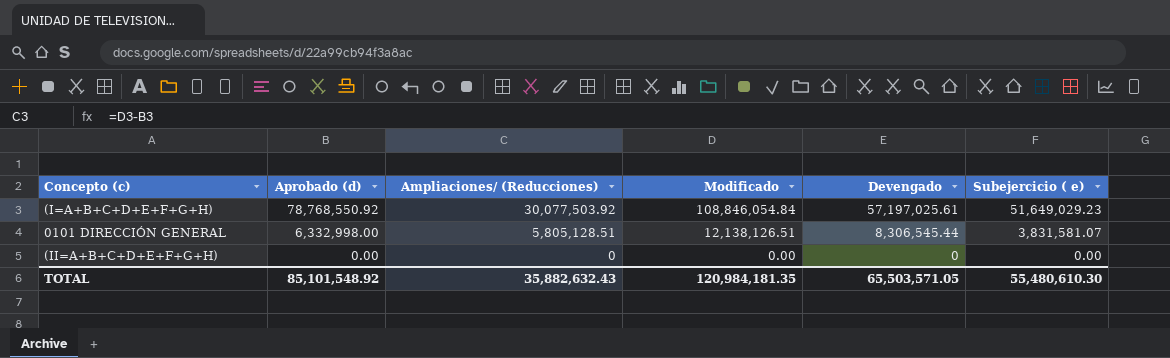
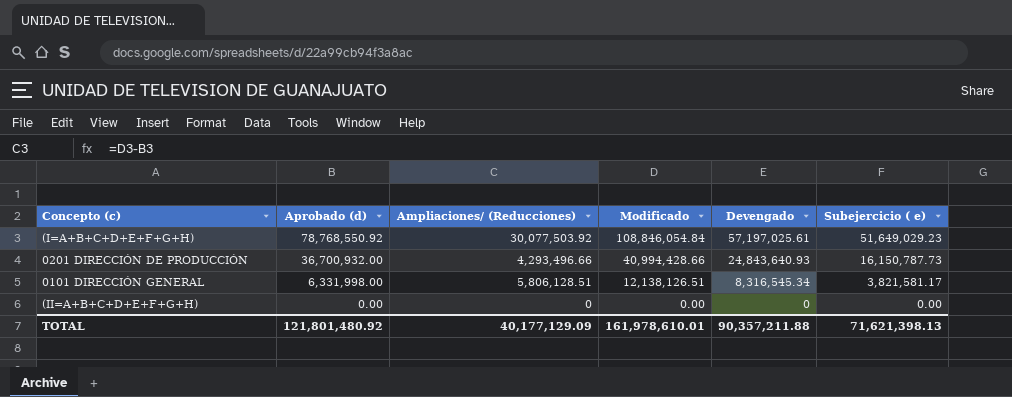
row 0201 DIRECCIÓN DE PRODUCCIÓN: none -> 36,700,932.00 | 4,293,496.66 | 40,994,428.66 | 24,843,640.93 | 16,150,787.73
0101 DIRECCIÓN GENERAL | Aprobado (d): 6,332,998.00 -> 6,331,998.00
0101 DIRECCIÓN GENERAL | Ampliaciones/ (Reducciones): 5,805,128.51 -> 5,806,128.51
0101 DIRECCIÓN GENERAL | Devengado: 8,306,545.44 -> 8,316,545.34
0101 DIRECCIÓN GENERAL | Subejercicio ( e): 3,831,581.07 -> 3,821,581.17
TOTAL | Aprobado (d): 85,101,548.92 -> 121,801,480.92
TOTAL | Ampliaciones/ (Reducciones): 35,882,632.43 -> 40,177,129.09
TOTAL | Modificado: 120,984,181.35 -> 161,978,610.01
TOTAL | Devengado: 65,503,571.05 -> 90,357,211.88
TOTAL | Subejercicio ( e): 55,480,610.30 -> 71,621,398.13

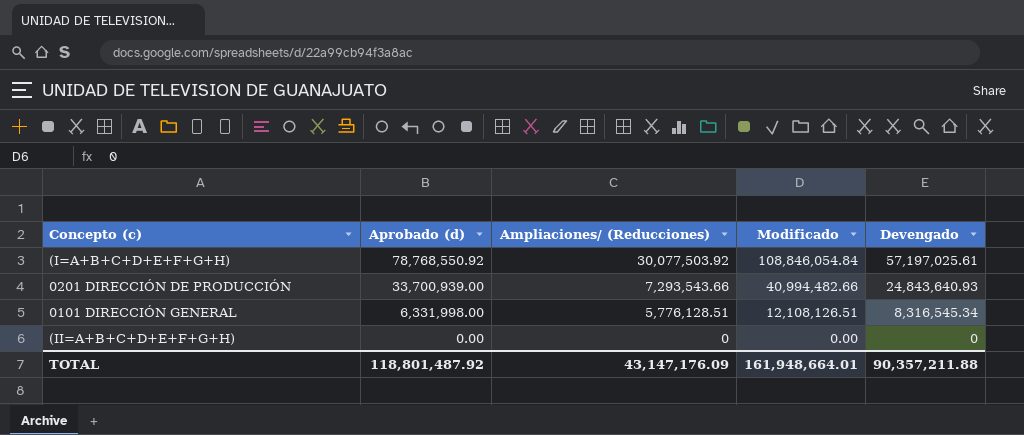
column Subejercicio ( e) | formula: [Modificado] - [Devengado] -> none
0201 DIRECCIÓN DE PRODUCCIÓN | Aprobado (d): 36,700,932.00 -> 33,700,939.00
0201 DIRECCIÓN DE PRODUCCIÓN | Ampliaciones/ (Reducciones): 4,293,496.66 -> 7,293,543.66
0201 DIRECCIÓN DE PRODUCCIÓN | Modificado: 40,994,428.66 -> 40,994,482.66
0101 DIRECCIÓN GENERAL | Ampliaciones/ (Reducciones): 5,806,128.51 -> 5,776,128.51
0101 DIRECCIÓN GENERAL | Modificado: 12,138,126.51 -> 12,108,126.51
TOTAL | Aprobado (d): 121,801,480.92 -> 118,801,487.92
TOTAL | Ampliaciones/ (Reducciones): 40,177,129.09 -> 43,147,176.09
TOTAL | Modificado: 161,978,610.01 -> 161,948,664.01

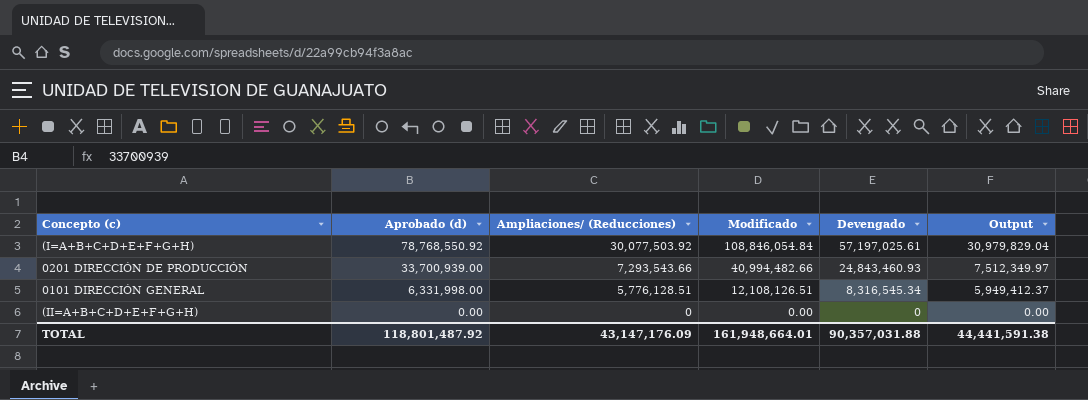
column Output | formula: none -> [Ampliaciones/ (Reducciones)] * 1.03
0201 DIRECCIÓN DE PRODUCCIÓN | Devengado: 24,843,640.93 -> 24,843,460.93
TOTAL | Devengado: 90,357,211.88 -> 90,357,031.88

